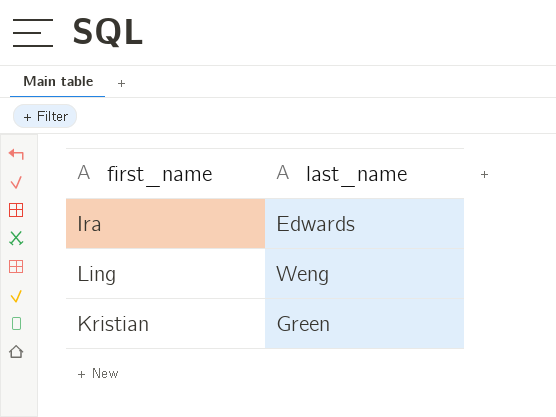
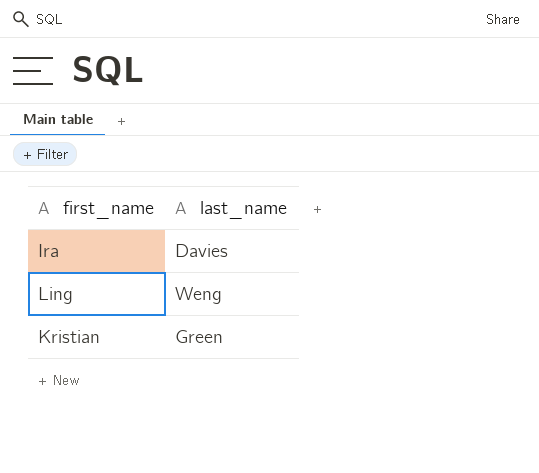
Ira | last_name: Edwards -> Davies

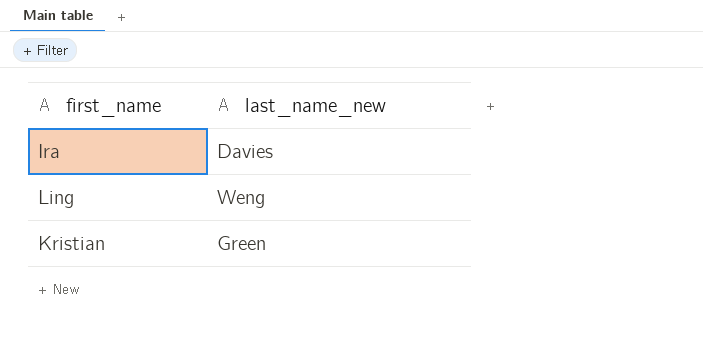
column name: last_name -> last_name_new

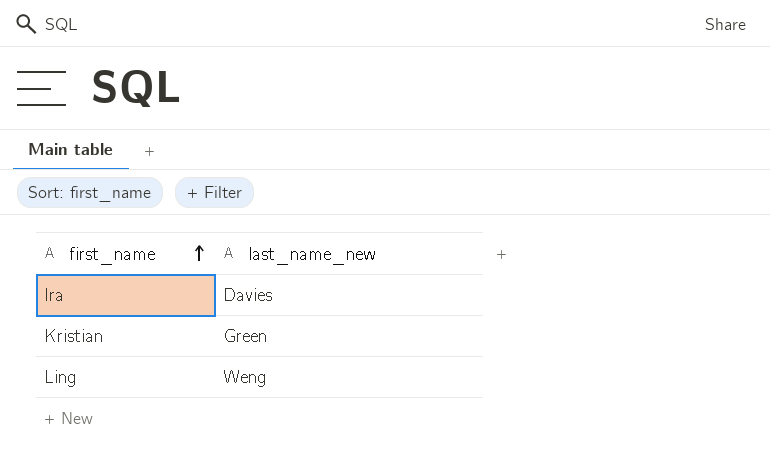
row order: none -> first_name ascending

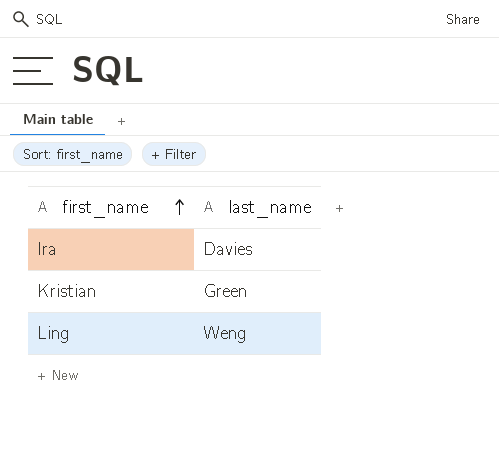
column name: last_name_new -> last_name

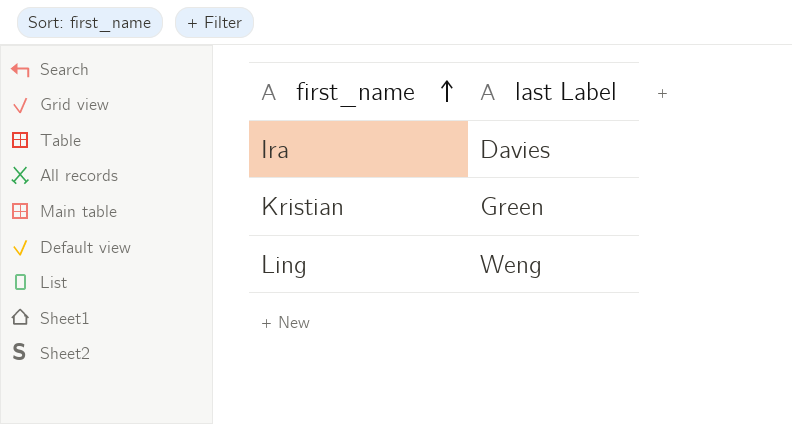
column name: last_name -> last Label

